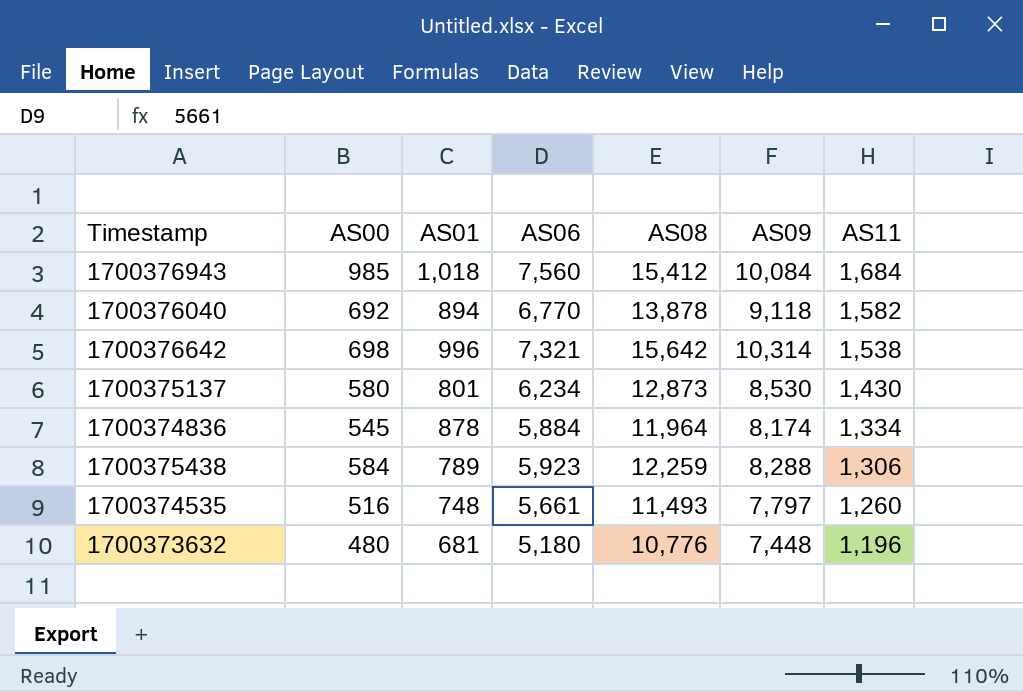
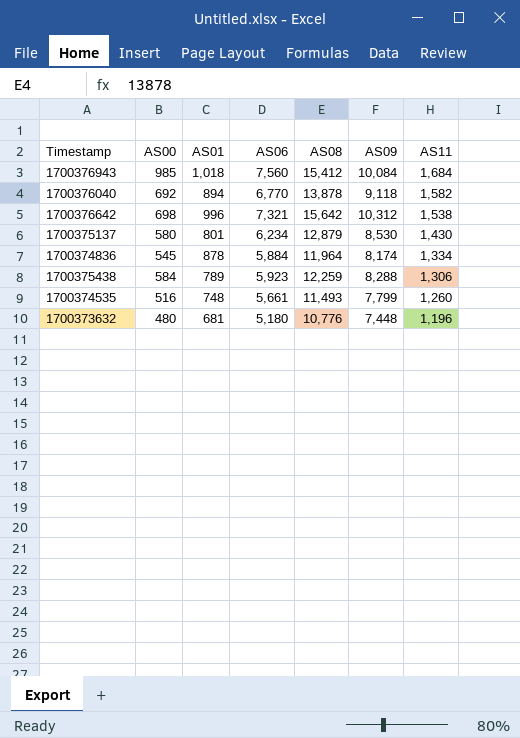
1700376642 | AS09: 10,314 -> 10,312
1700375137 | AS08: 12,873 -> 12,879
1700374535 | AS09: 7,797 -> 7,799

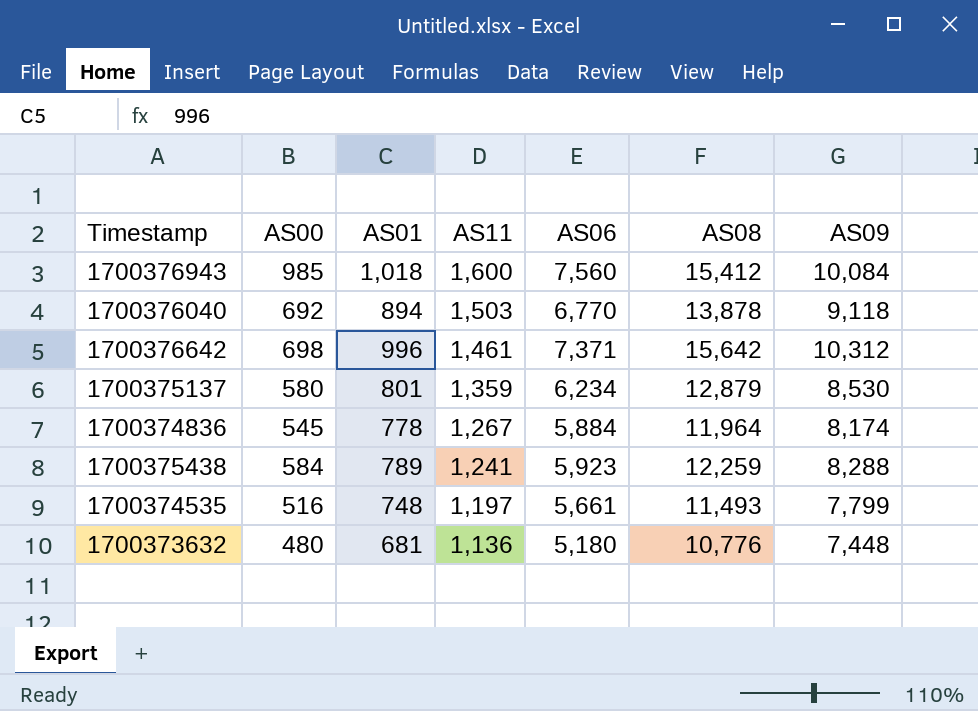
column AS11 | position: 7 -> 4
1700376943 | AS11: 1,684 -> 1,600
1700376040 | AS11: 1,582 -> 1,503
1700376642 | AS11: 1,538 -> 1,461
1700376642 | AS06: 7,321 -> 7,371
1700375137 | AS11: 1,430 -> 1,359
1700374836 | AS01: 878 -> 778
1700374836 | AS11: 1,334 -> 1,267
1700375438 | AS11: 1,306 -> 1,241
1700374535 | AS11: 1,260 -> 1,197
1700373632 | AS11: 1,196 -> 1,136

